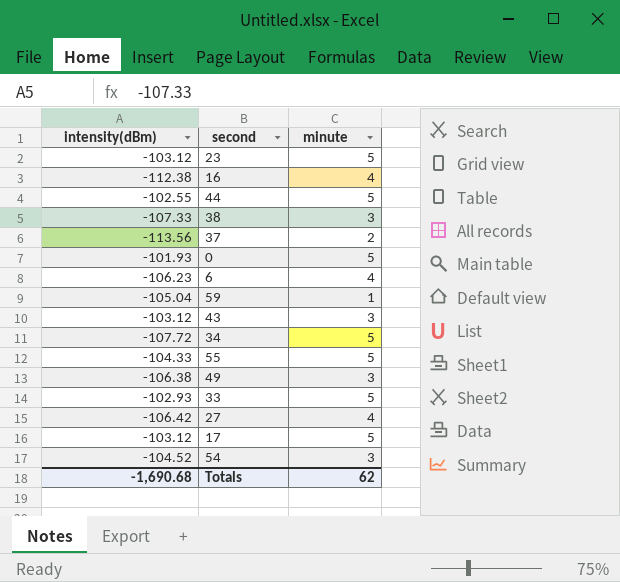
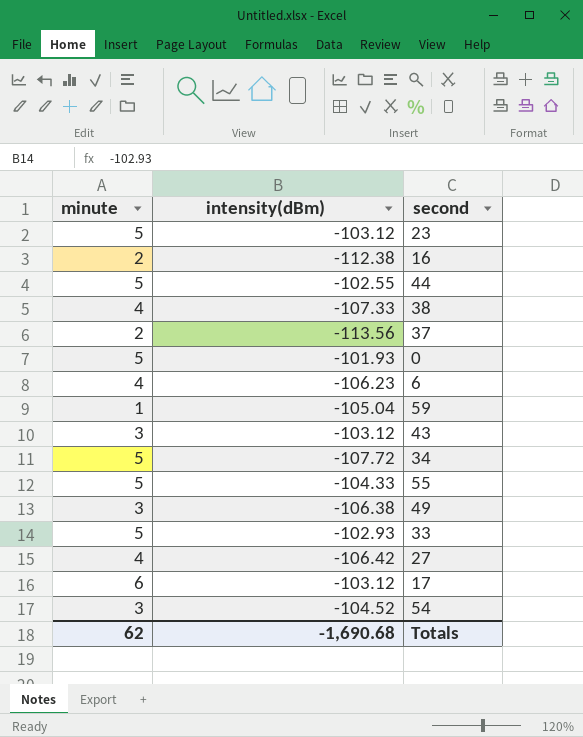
column minute | position: 3 -> 1
16 | minute: 4 -> 2
38 | minute: 3 -> 4
17 | minute: 5 -> 6

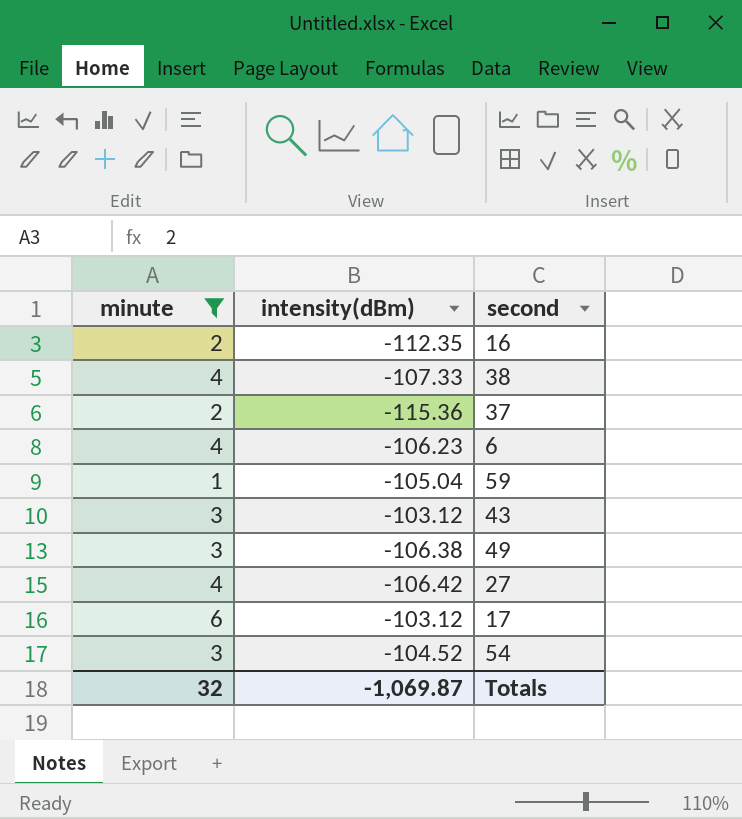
filter: none -> minute != 5
16 | intensity(dBm): -112.38 -> -112.35
37 | intensity(dBm): -113.56 -> -115.36
Totals | minute: 62 -> 32
Totals | intensity(dBm): -1,690.68 -> -1,069.87

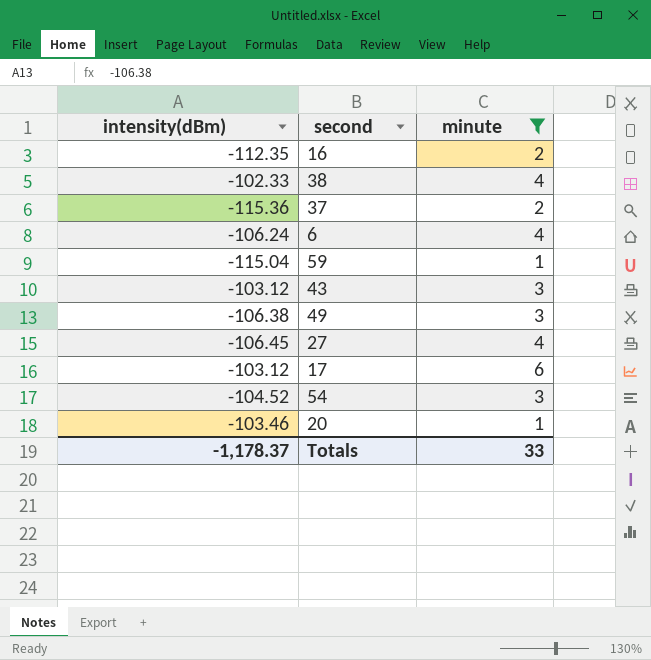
column minute | position: 1 -> 3
38 | intensity(dBm): -107.33 -> -102.33
6 | intensity(dBm): -106.23 -> -106.24
59 | intensity(dBm): -105.04 -> -115.04
27 | intensity(dBm): -106.42 -> -106.45
row 20: none -> -103.46 | 1
Totals | intensity(dBm): -1,069.87 -> -1,178.37
Totals | minute: 32 -> 33

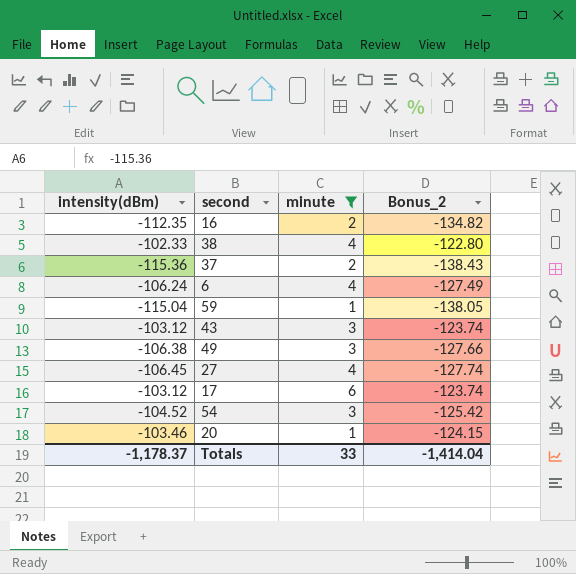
column Bonus_2 | formula: none -> [intensity(dBm)] * 1.2

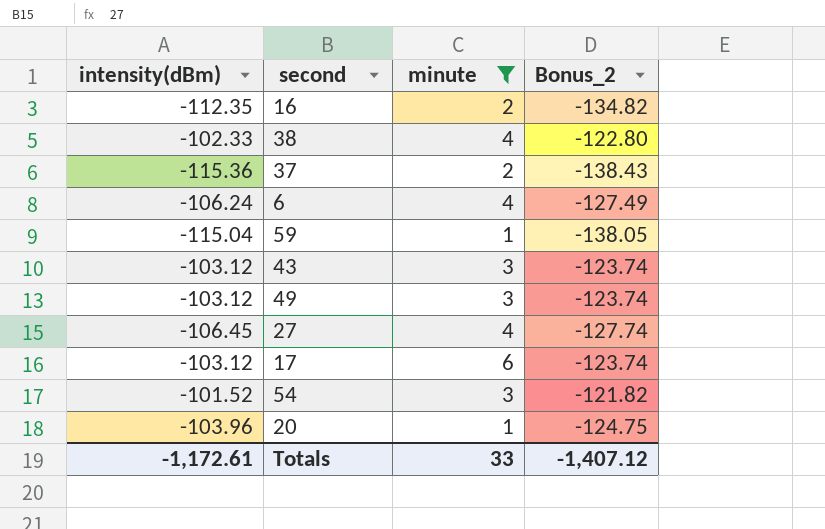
49 | intensity(dBm): -106.38 -> -103.12
49 | Bonus_2: -127.66 -> -123.74
54 | intensity(dBm): -104.52 -> -101.52
54 | Bonus_2: -125.42 -> -121.82
20 | intensity(dBm): -103.46 -> -103.96
20 | Bonus_2: -124.15 -> -124.75
Totals | intensity(dBm): -1,178.37 -> -1,172.61
Totals | Bonus_2: -1,414.04 -> -1,407.12

